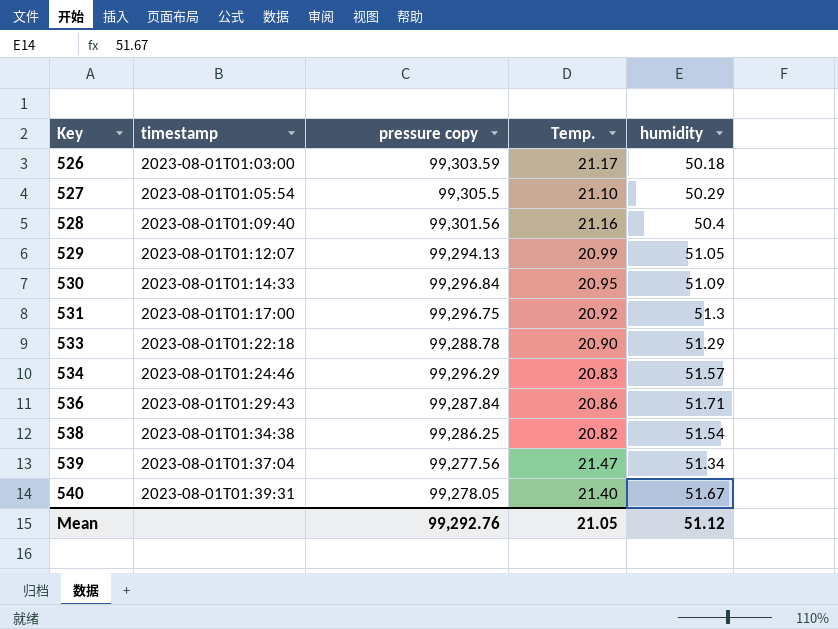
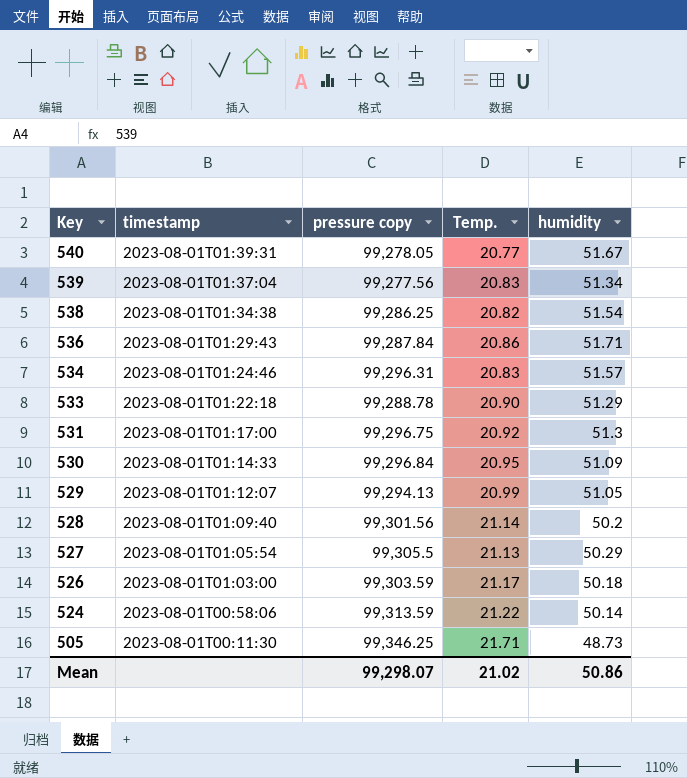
row order: Key ascending -> Key descending
540 | Temp.: 21.40 -> 20.77
539 | Temp.: 21.47 -> 20.83
534 | pressure copy: 99,296.29 -> 99,296.31
528 | Temp.: 21.16 -> 21.14
528 | humidity: 50.4 -> 50.2
527 | Temp.: 21.10 -> 21.13
row 524: none -> 2023-08-01T00:58:06 | 99,313.59 | 21.22 | 50.14
row 505: none -> 2023-08-01T00:11:30 | 99,346.25 | 21.71 | 48.73
Mean | pressure copy: 99,292.76 -> 99,298.07
Mean | Temp.: 21.05 -> 21.02
Mean | humidity: 51.12 -> 50.86

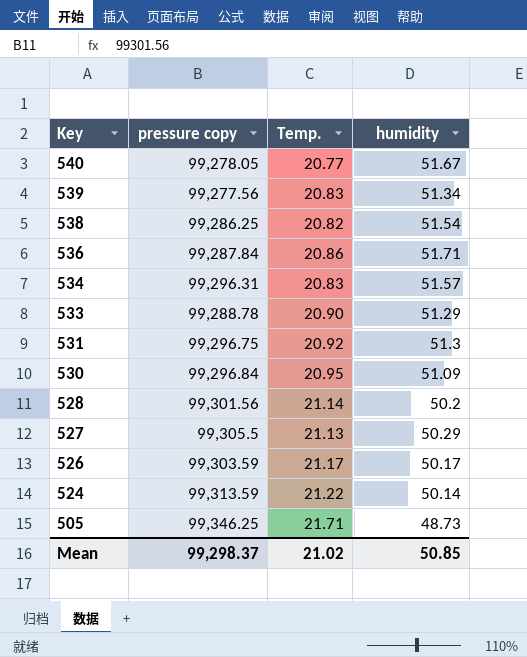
column timestamp | position: 2 -> none
row 529: 2023-08-01T01:12:07 | 99,294.13 | 20.99 | 51.05 -> none
526 | humidity: 50.18 -> 50.17
Mean | pressure copy: 99,298.07 -> 99,298.37
Mean | humidity: 50.86 -> 50.85

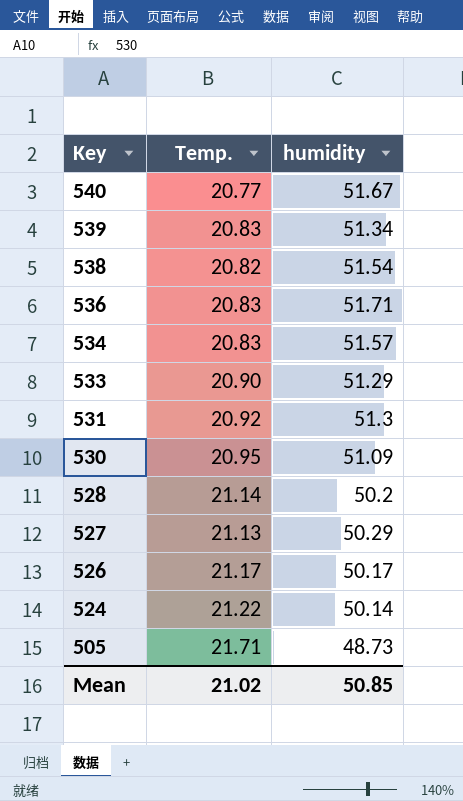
column pressure copy | position: 2 -> none
536 | Temp.: 20.86 -> 20.83

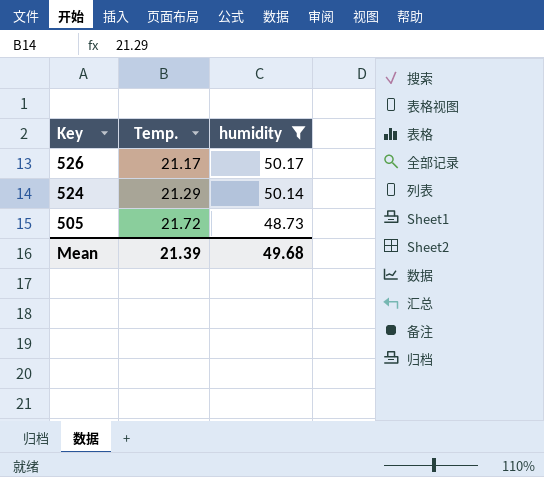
filter: none -> humidity <= 50.17
524 | Temp.: 21.22 -> 21.29
505 | Temp.: 21.71 -> 21.72
Mean | Temp.: 21.02 -> 21.39
Mean | humidity: 50.85 -> 49.68

